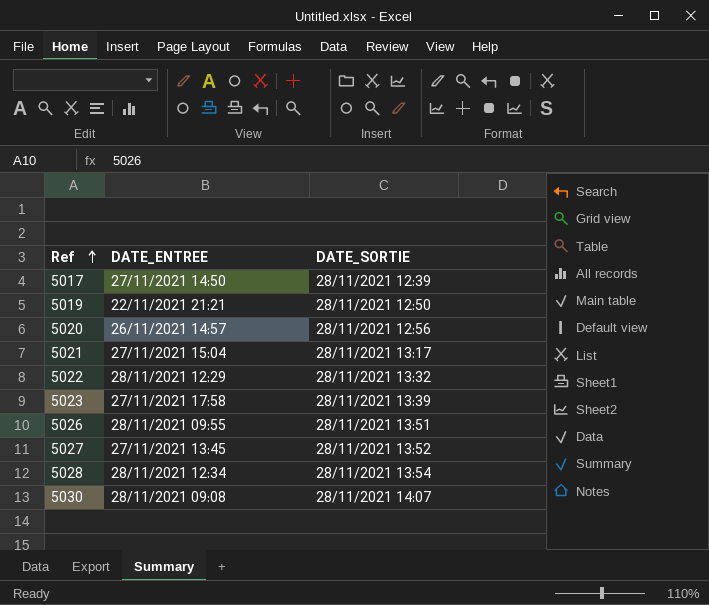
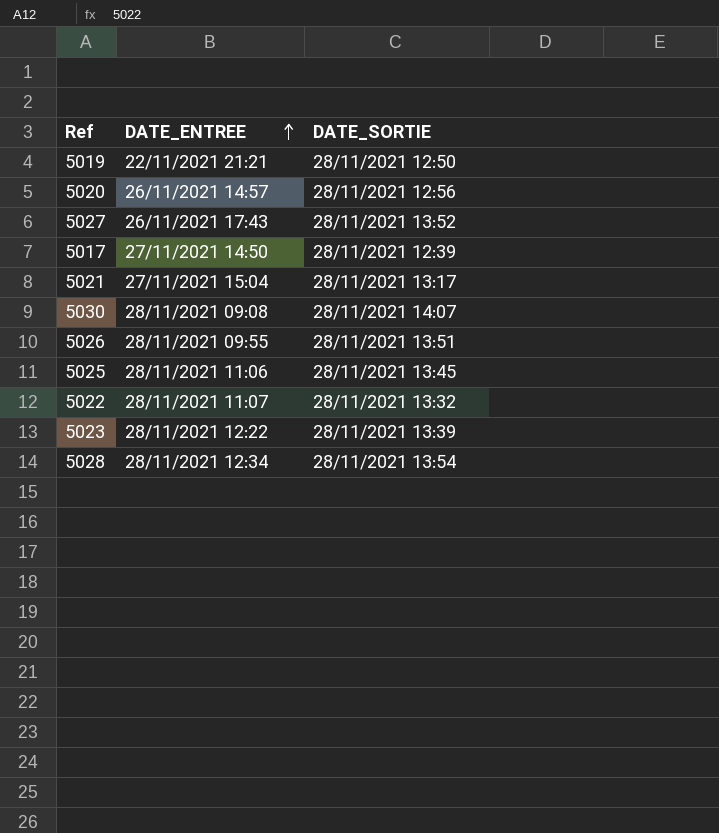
row order: Ref ascending -> DATE_ENTREE ascending
5027 | DATE_ENTREE: 27/11/2021 13:45 -> 26/11/2021 17:43
row 5025: none -> 28/11/2021 11:06 | 28/11/2021 13:45
5022 | DATE_ENTREE: 28/11/2021 12:29 -> 28/11/2021 11:07
5023 | DATE_ENTREE: 27/11/2021 17:58 -> 28/11/2021 12:22

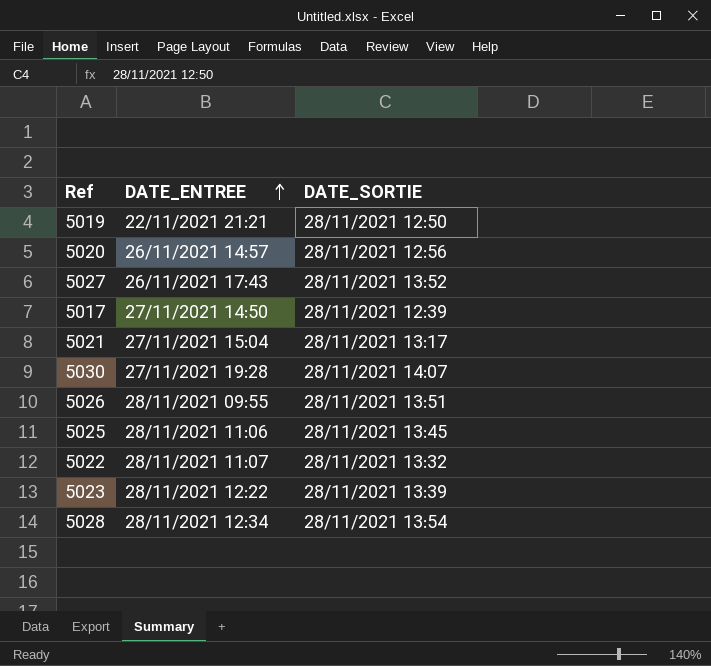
5030 | DATE_ENTREE: 28/11/2021 09:08 -> 27/11/2021 19:28

